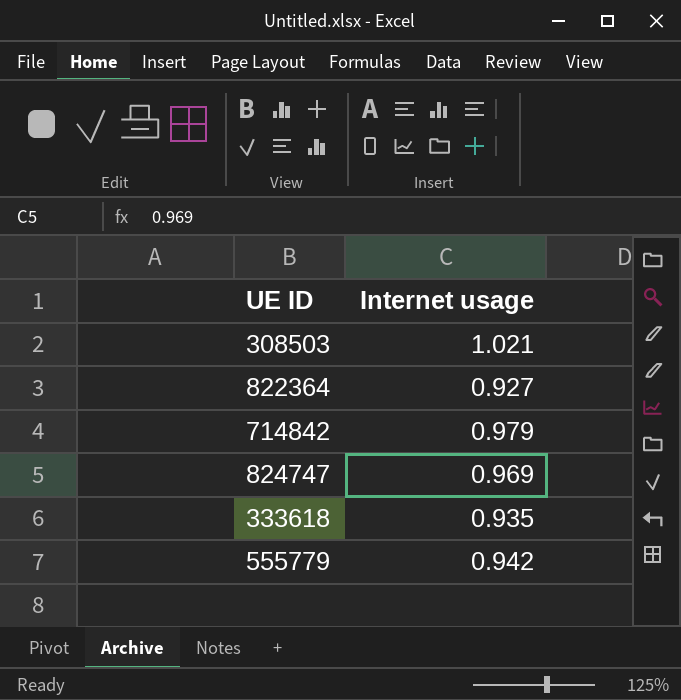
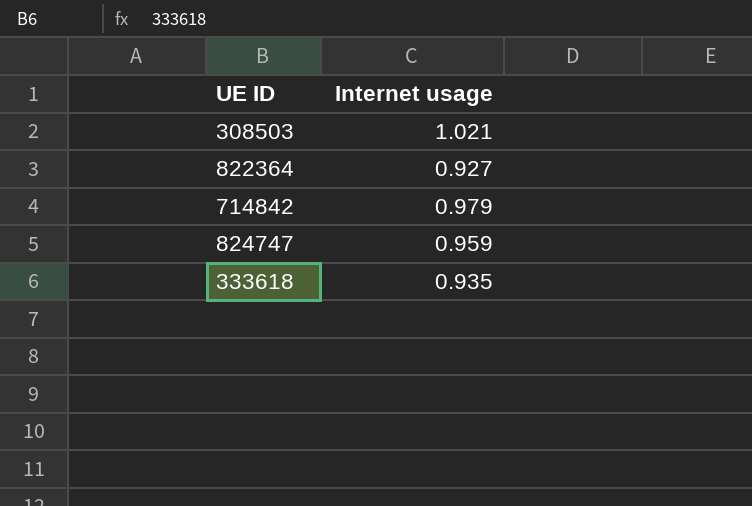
row 555779: 0.942 -> none
824747 | Internet usage: 0.969 -> 0.959

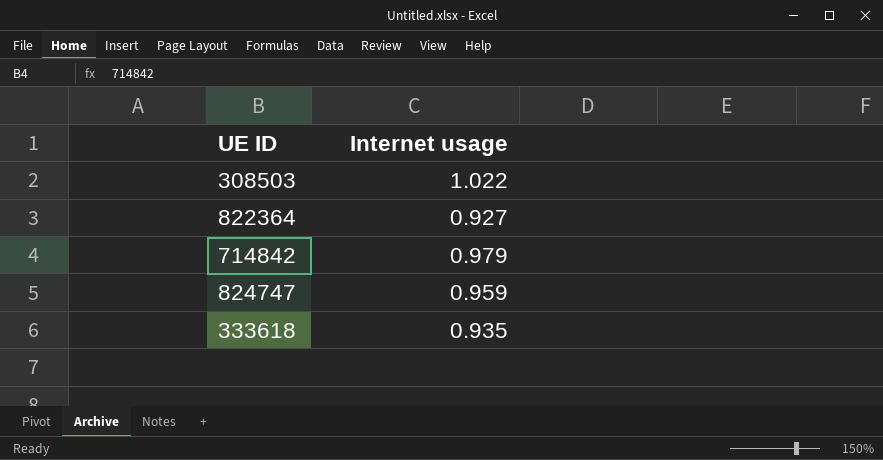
308503 | Internet usage: 1.021 -> 1.022

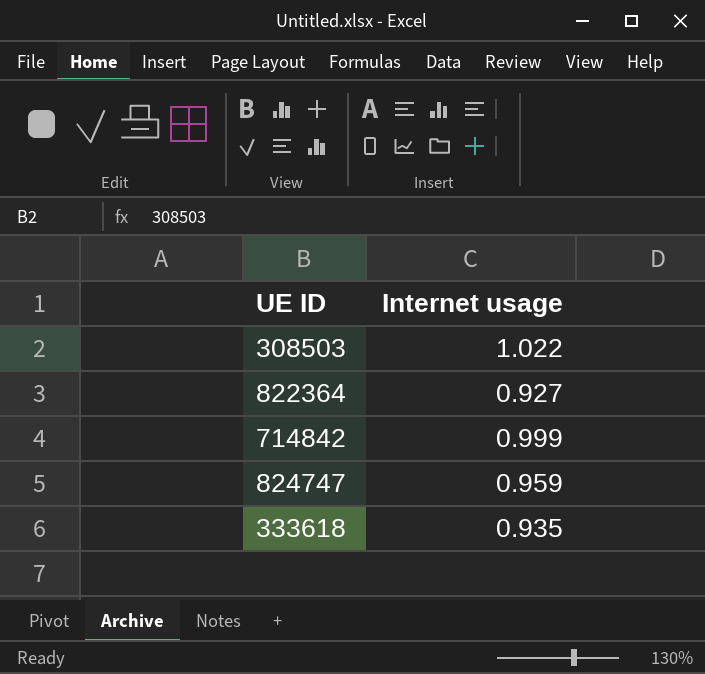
714842 | Internet usage: 0.979 -> 0.999

